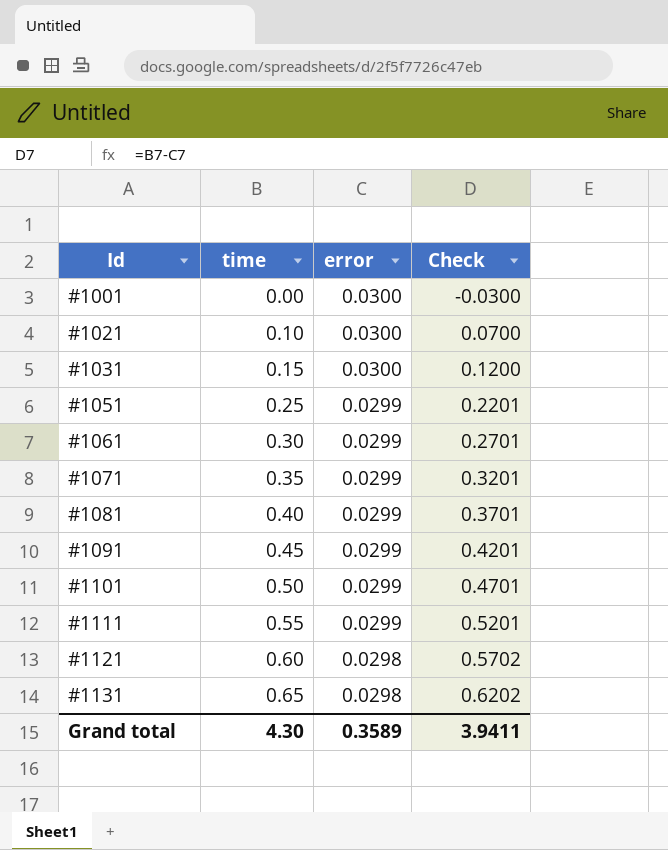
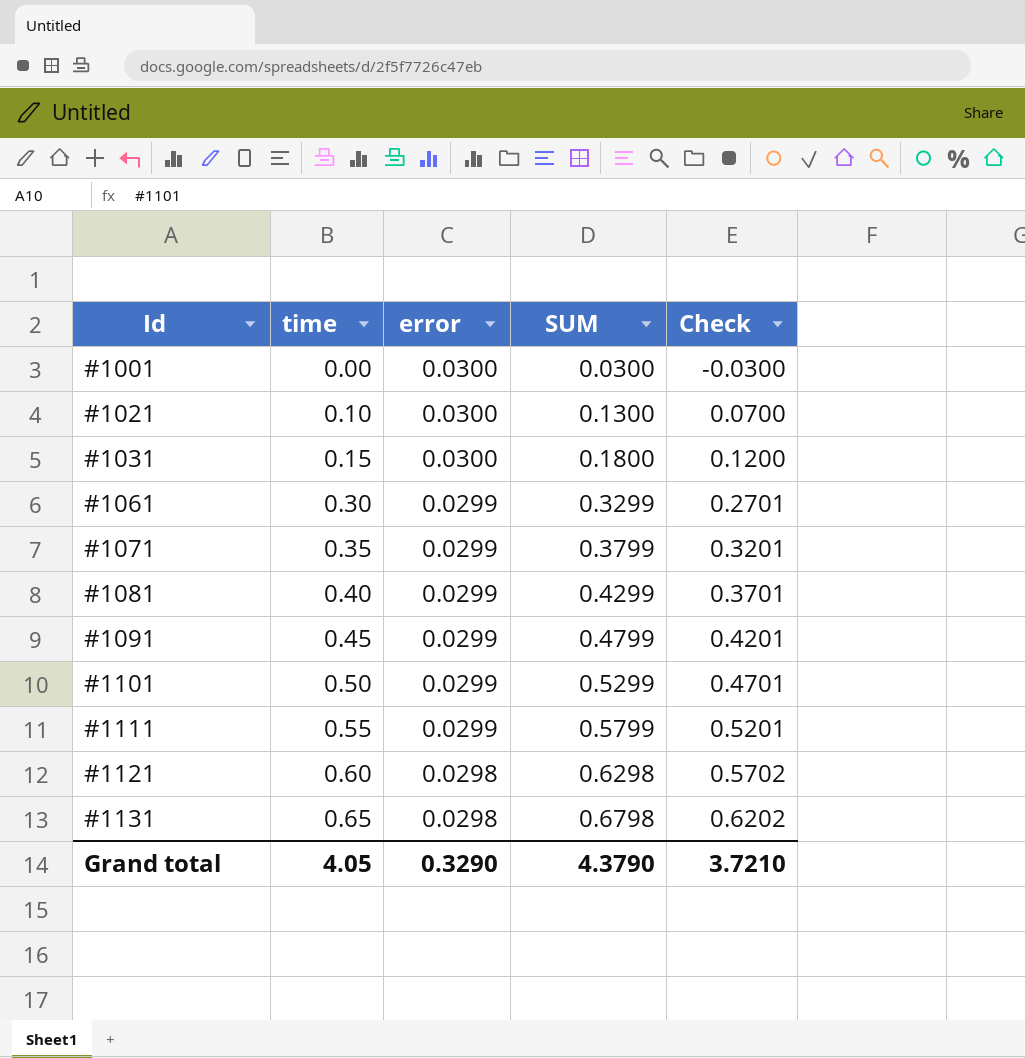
column SUM | formula: none -> [time] + [error]
row #1051: 0.25 | 0.0299 | 0.2201 -> none
Grand total | time: 4.30 -> 4.05
Grand total | error: 0.3589 -> 0.3290
Grand total | Check: 3.9411 -> 3.7210

